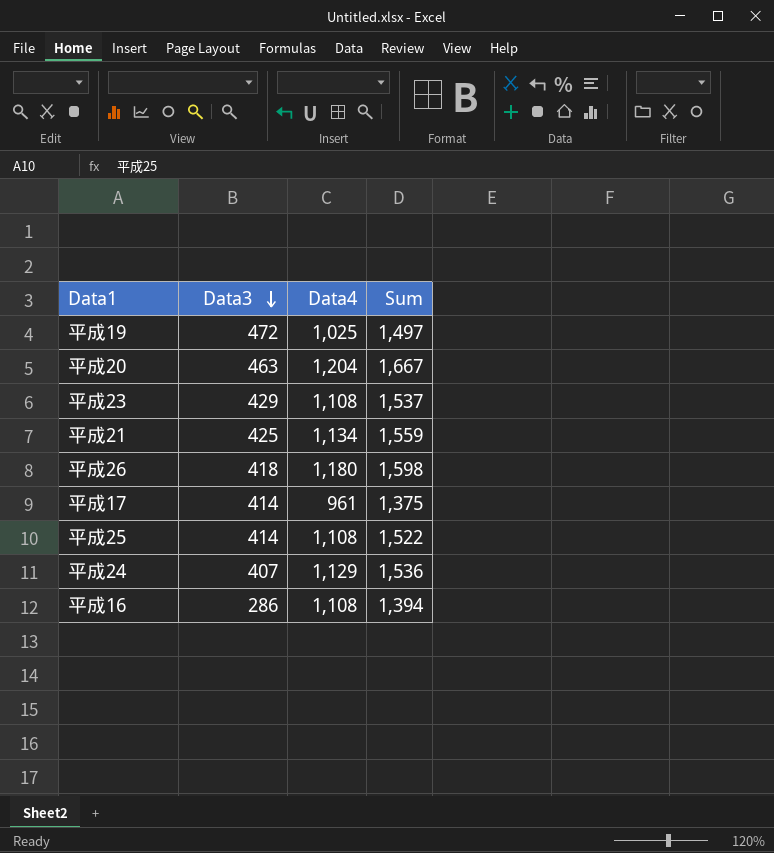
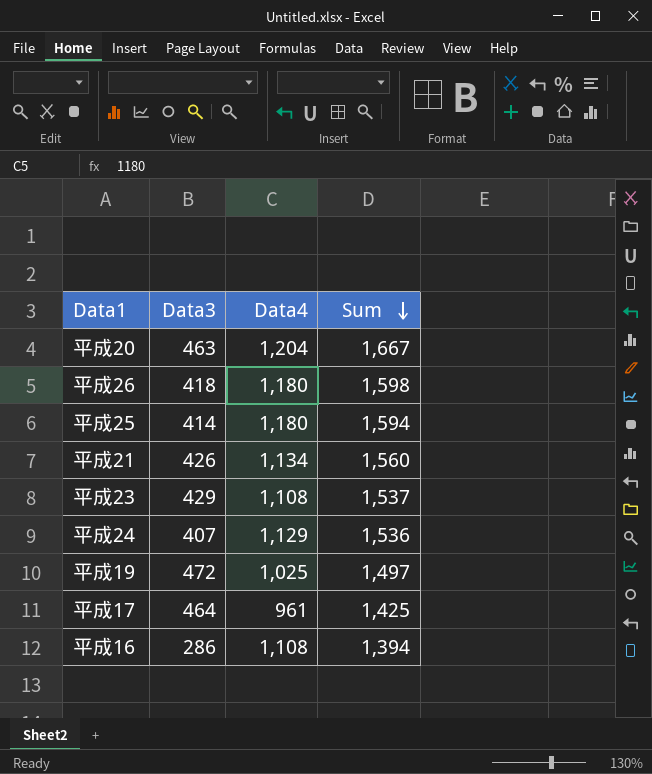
row order: Data3 descending -> Sum descending
平成25 | Data4: 1,108 -> 1,180
平成25 | Sum: 1,522 -> 1,594
平成21 | Data3: 425 -> 426
平成21 | Sum: 1,559 -> 1,560
平成17 | Data3: 414 -> 464
平成17 | Sum: 1,375 -> 1,425

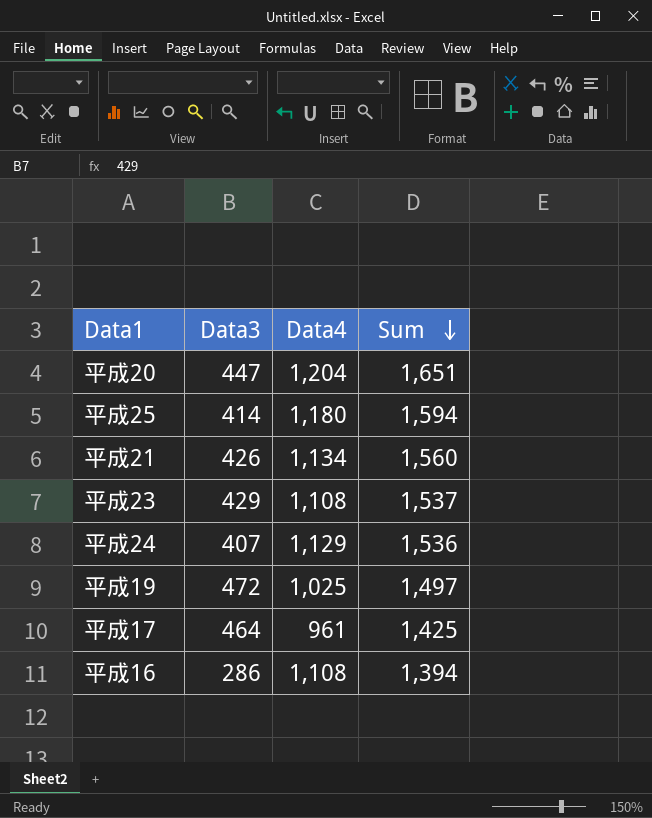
row 平成26: 418 | 1,180 | 1,598 -> none
平成20 | Data3: 463 -> 447
平成20 | Sum: 1,667 -> 1,651

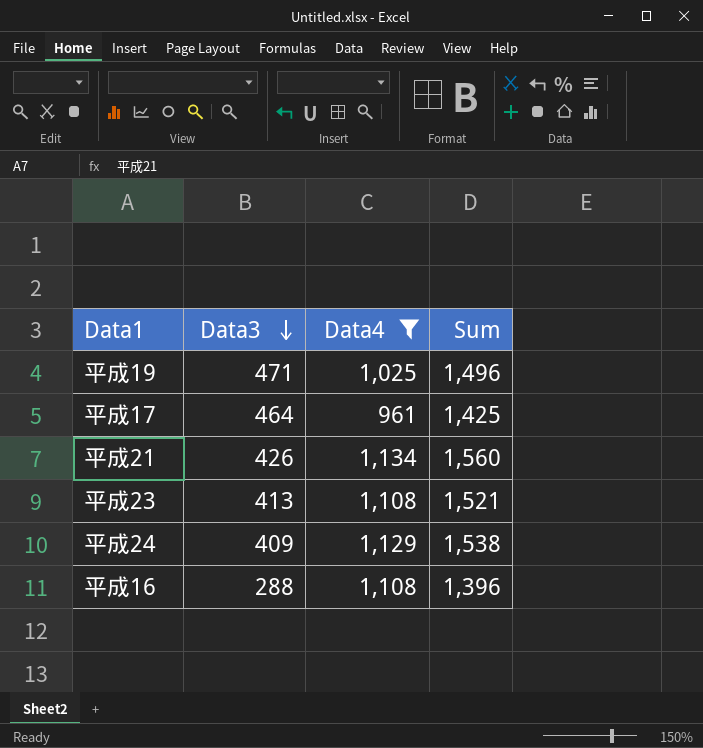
filter: none -> Data4 <= 1,134
row order: Sum descending -> Data3 descending
平成19 | Data3: 472 -> 471
平成19 | Sum: 1,497 -> 1,496
平成23 | Data3: 429 -> 413
平成23 | Sum: 1,537 -> 1,521
平成24 | Data3: 407 -> 409
平成24 | Sum: 1,536 -> 1,538
平成16 | Data3: 286 -> 288
平成16 | Sum: 1,394 -> 1,396

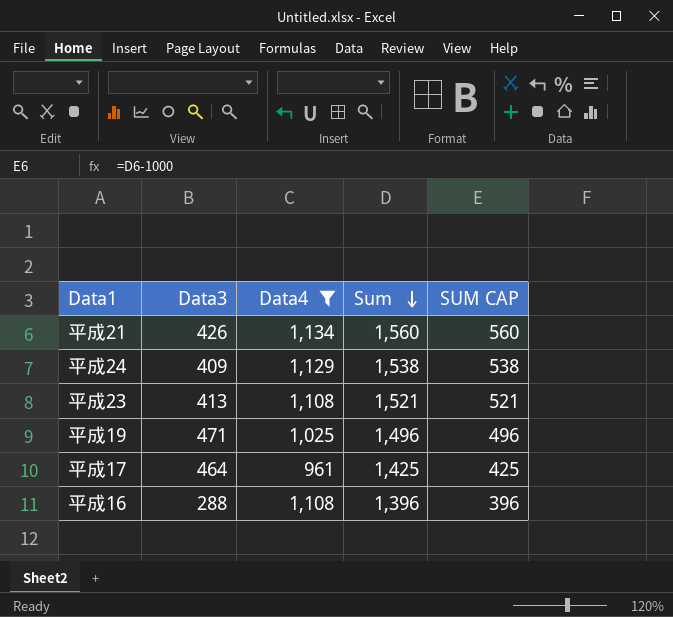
row order: Data3 descending -> Sum descending
column SUM CAP | formula: none -> [Sum] - 1000

